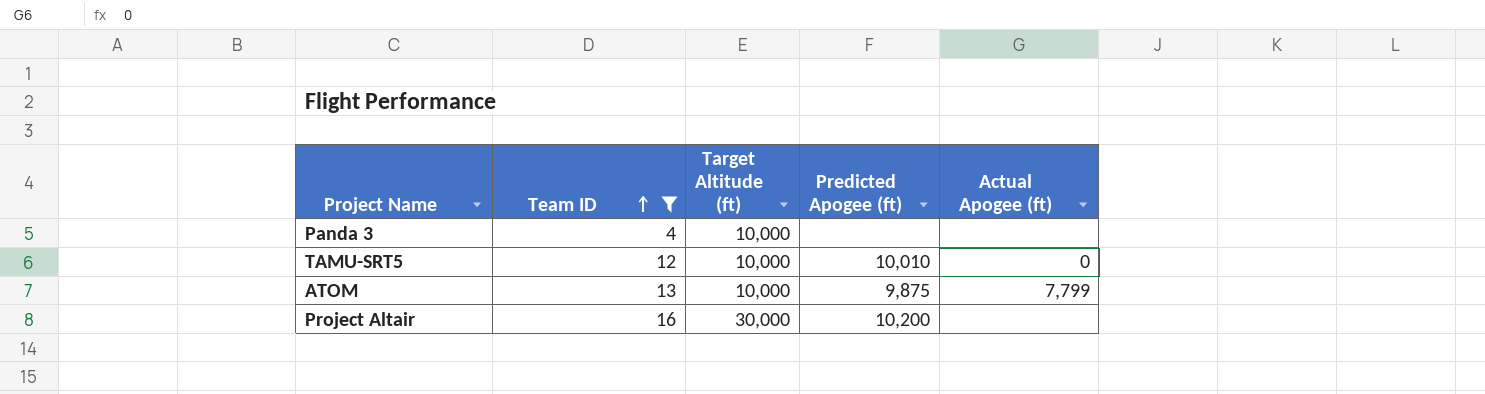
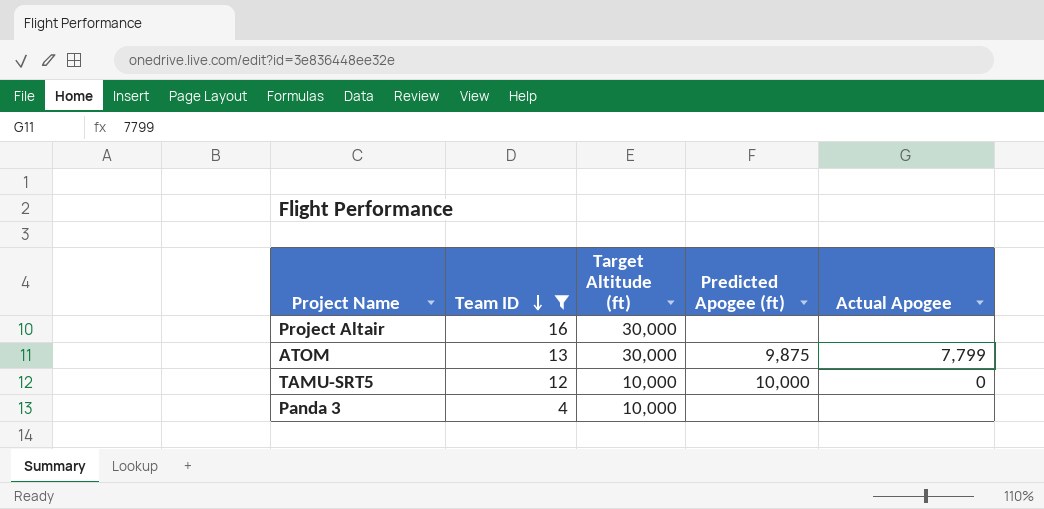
row order: Team ID ascending -> Team ID descending
column name: Actual Apogee (ft) -> Actual Apogee
Project Altair | Predicted Apogee (ft): 10,200 -> none
ATOM | Target Altitude (ft): 10,000 -> 30,000
TAMU-SRT5 | Predicted Apogee (ft): 10,010 -> 10,000

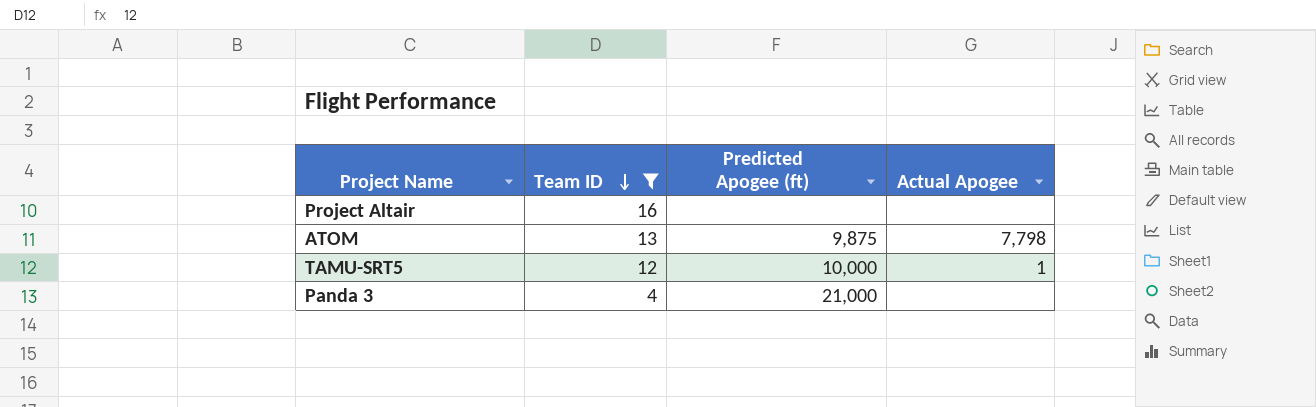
column Target Altitude (ft) | position: 3 -> none
ATOM | Actual Apogee: 7,799 -> 7,798
TAMU-SRT5 | Actual Apogee: 0 -> 1
Panda 3 | Predicted Apogee (ft): none -> 21,000

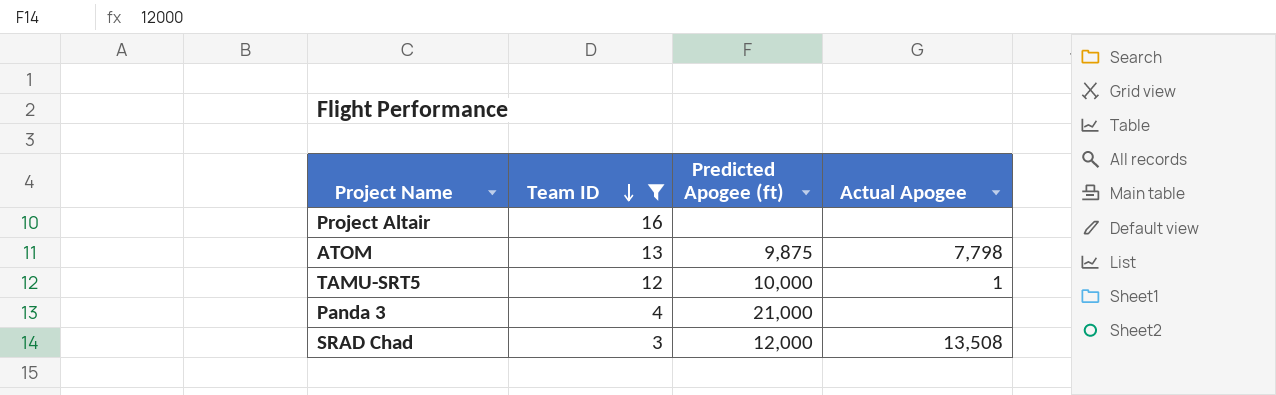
row SRAD Chad: none -> 3 | 12,000 | 13,508

